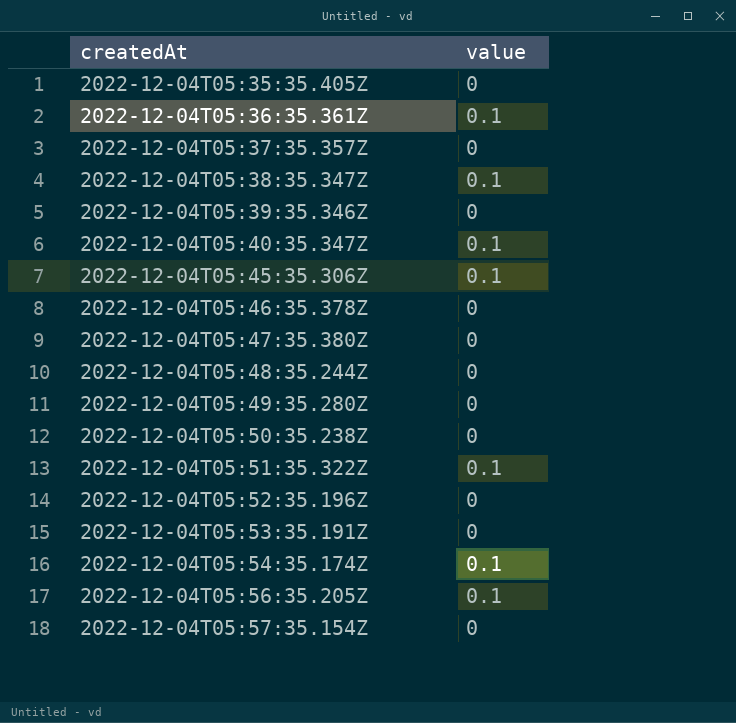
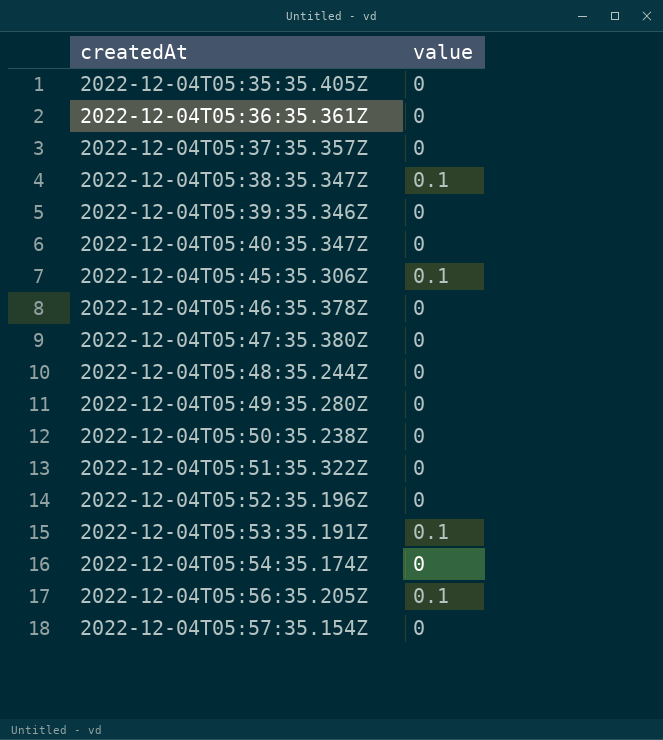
2022-12-04T05:36:35.361Z | value: 0.1 -> 0
2022-12-04T05:40:35.347Z | value: 0.1 -> 0
2022-12-04T05:51:35.322Z | value: 0.1 -> 0
2022-12-04T05:53:35.191Z | value: 0 -> 0.1
2022-12-04T05:54:35.174Z | value: 0.1 -> 0

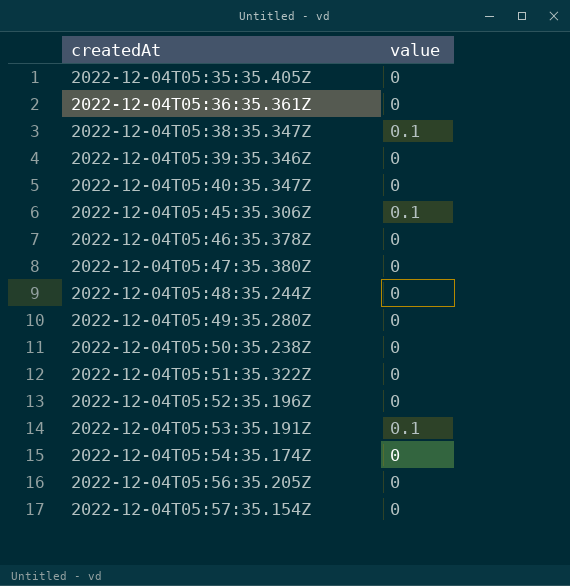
row 2022-12-04T05:37:35.357Z: 0 -> none
2022-12-04T05:56:35.205Z | value: 0.1 -> 0

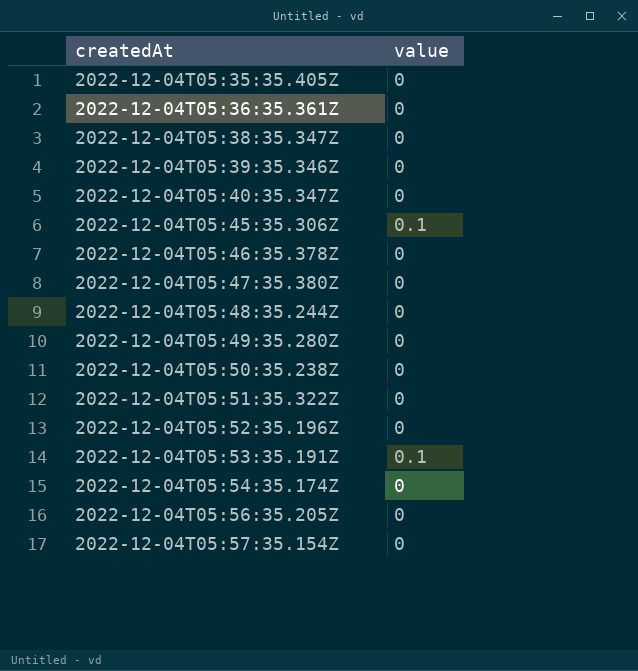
2022-12-04T05:38:35.347Z | value: 0.1 -> 0

